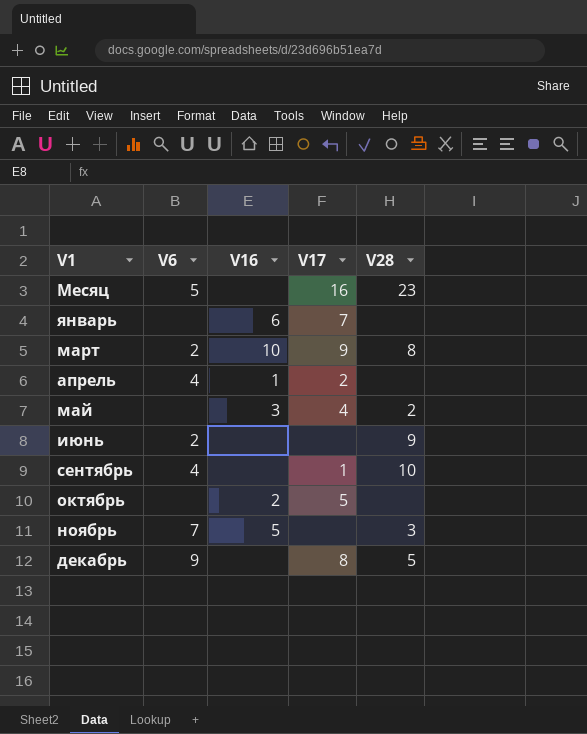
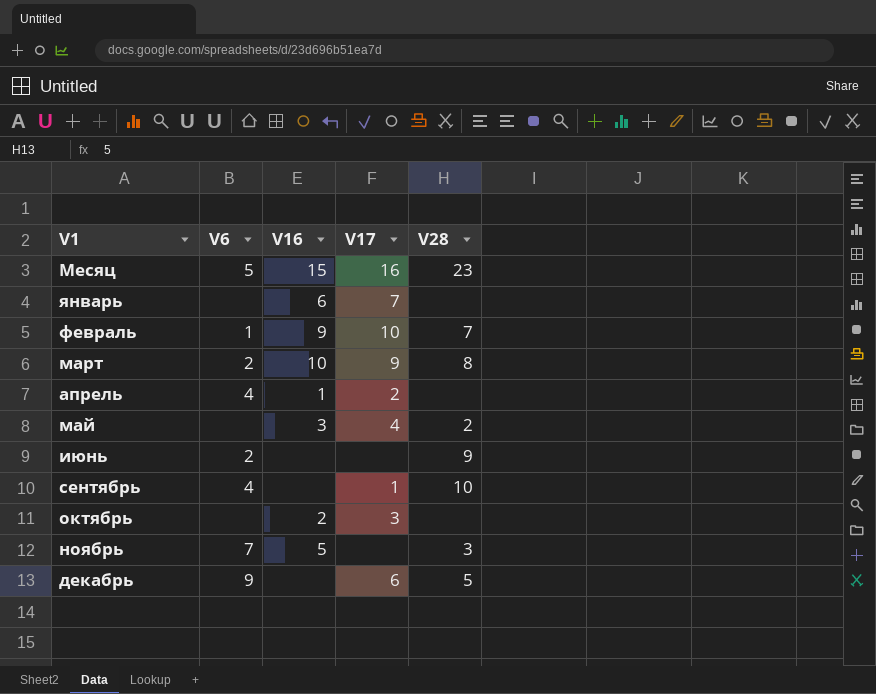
Месяц | V16: none -> 15
row февраль: none -> 1 | 9 | 10 | 7
октябрь | V17: 5 -> 3
декабрь | V17: 8 -> 6

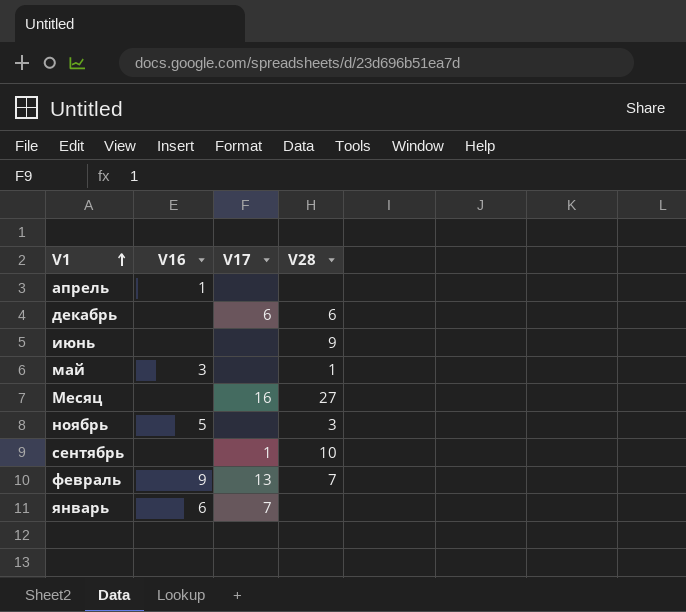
row order: none -> V1 ascending
column V6 | position: 2 -> none
row март: 2 | 10 | 9 | 8 -> none
row октябрь: none | 2 | 3 | none -> none
апрель | V17: 2 -> none
декабрь | V28: 5 -> 6
май | V17: 4 -> none
май | V28: 2 -> 1
Месяц | V16: 15 -> none
Месяц | V28: 23 -> 27
февраль | V17: 10 -> 13

